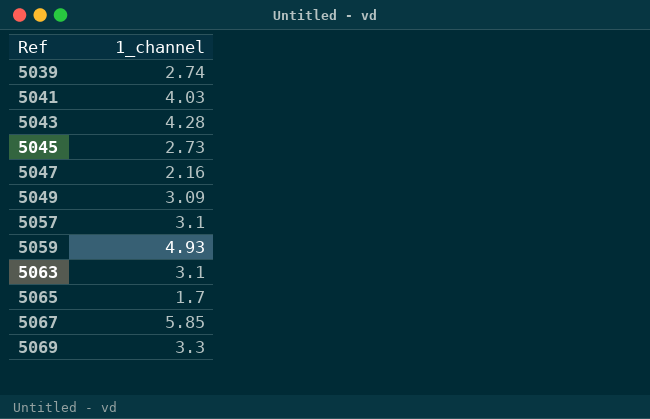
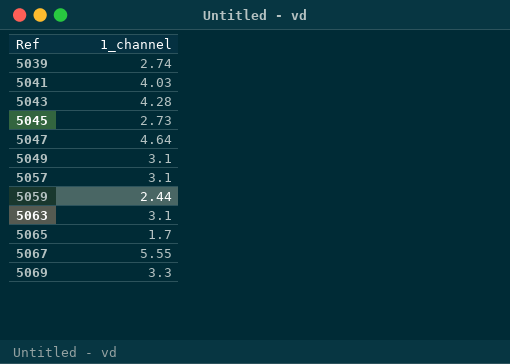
5047 | 1_channel: 2.16 -> 4.64
5049 | 1_channel: 3.09 -> 3.1
5059 | 1_channel: 4.93 -> 2.44
5067 | 1_channel: 5.85 -> 5.55

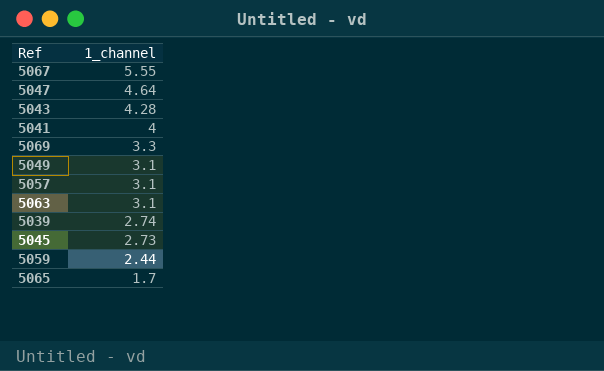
row order: Ref ascending -> 1_channel descending
5041 | 1_channel: 4.03 -> 4

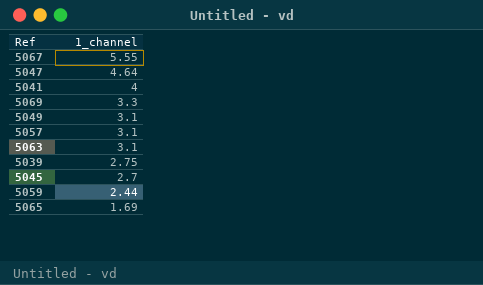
row 5043: 4.28 -> none
5039 | 1_channel: 2.74 -> 2.75
5045 | 1_channel: 2.73 -> 2.7
5065 | 1_channel: 1.7 -> 1.69

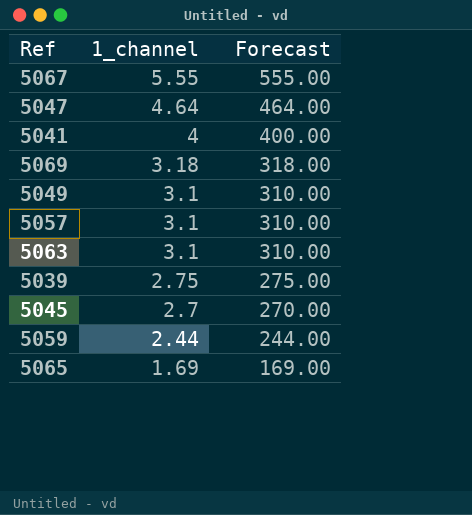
column Forecast | formula: none -> [1_channel] * 100
5069 | 1_channel: 3.3 -> 3.18

